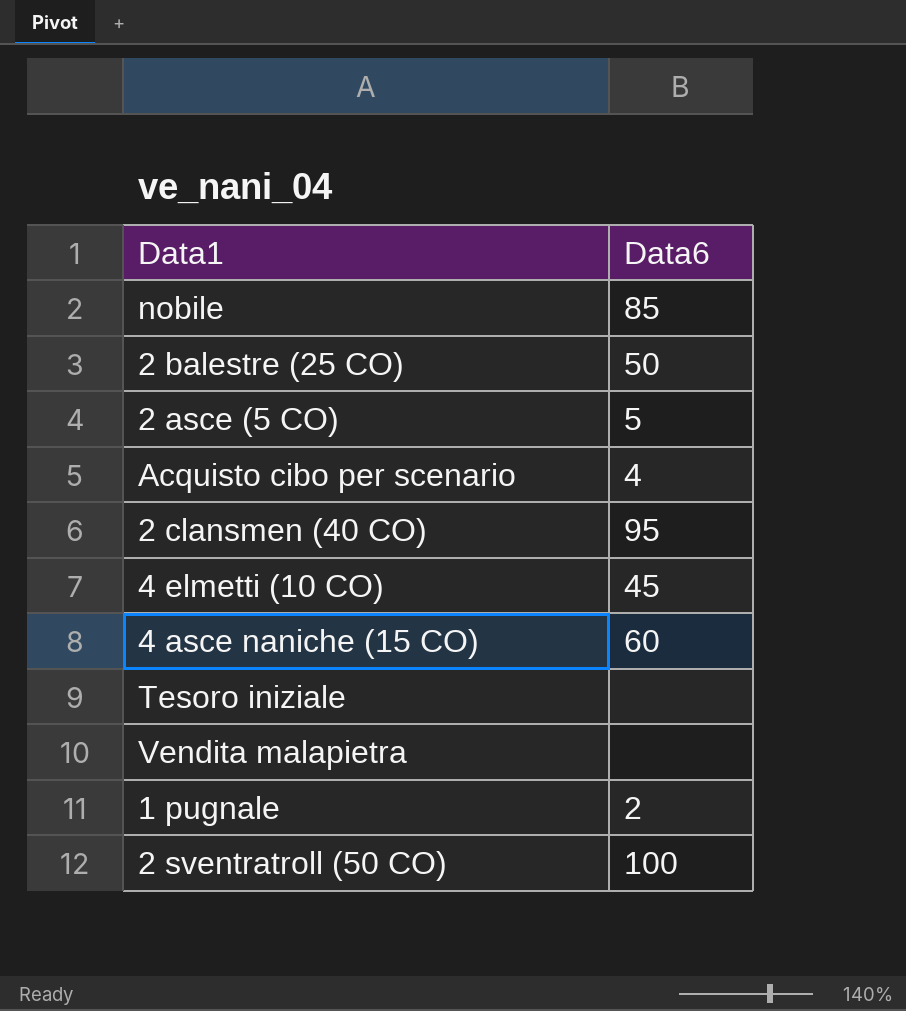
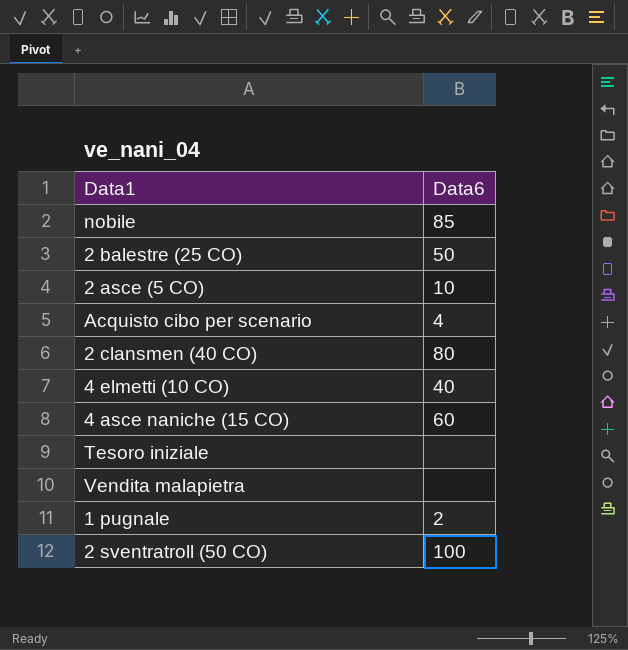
2 asce (5 CO) | Data6: 5 -> 10
2 clansmen (40 CO) | Data6: 95 -> 80
4 elmetti (10 CO) | Data6: 45 -> 40

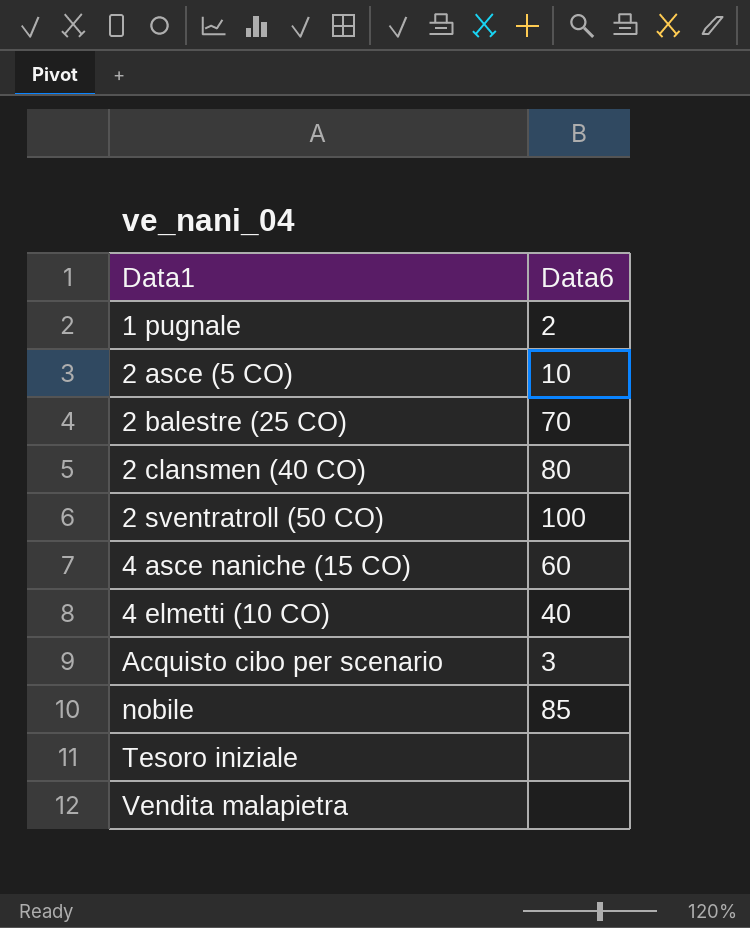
row order: none -> Data1 ascending
2 balestre (25 CO) | Data6: 50 -> 70
Acquisto cibo per scenario | Data6: 4 -> 3

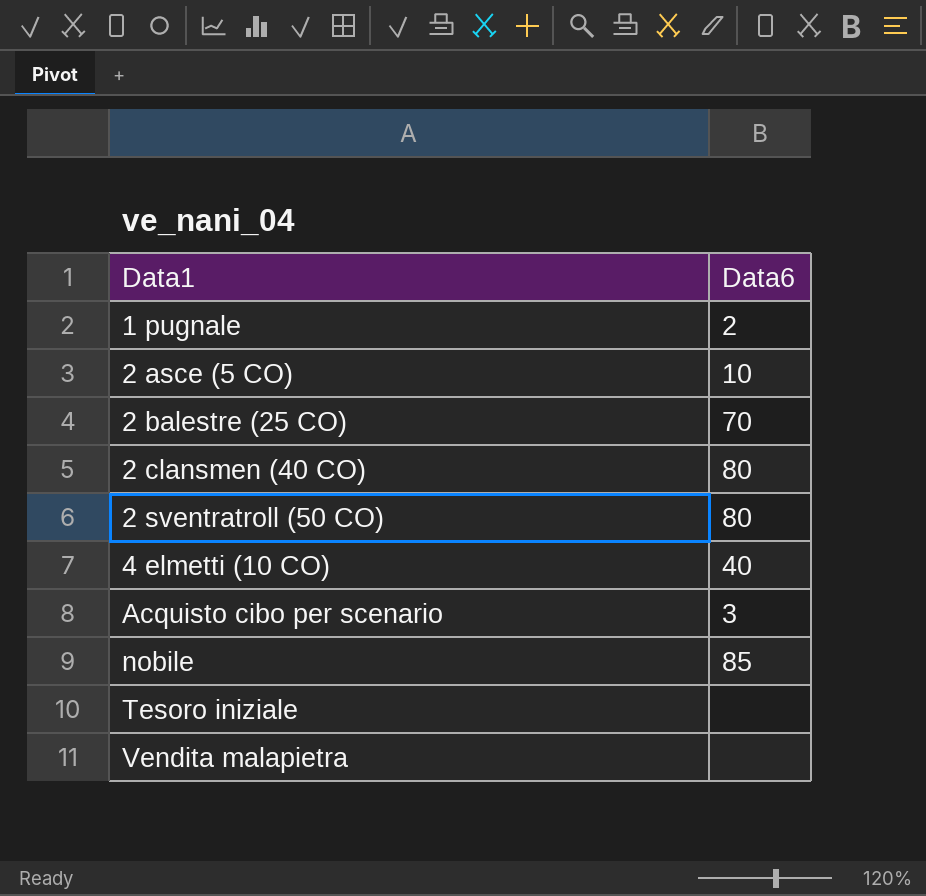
row 4 asce naniche (15 CO): 60 -> none
2 sventratroll (50 CO) | Data6: 100 -> 80

